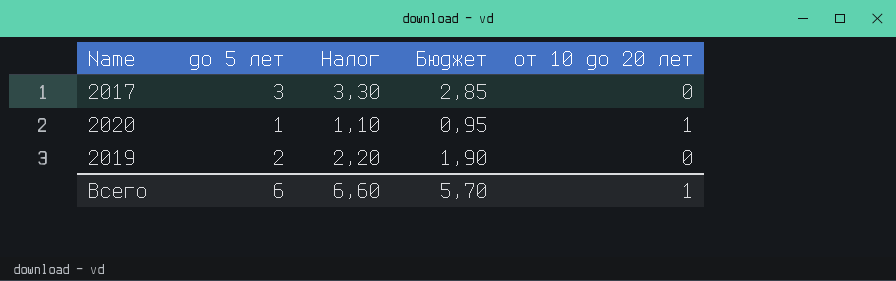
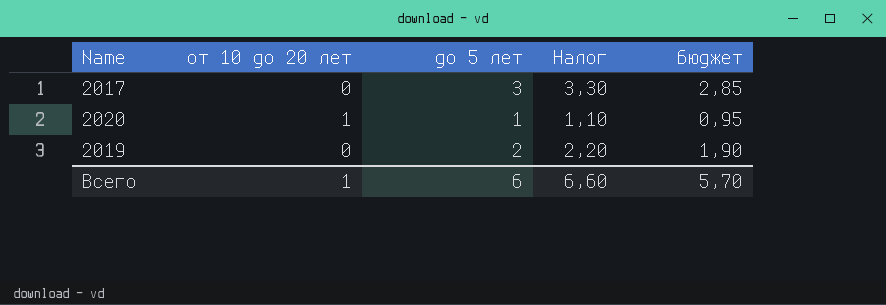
column от 10 до 20 лет | position: 5 -> 2
column name: Бюджет -> бюджет

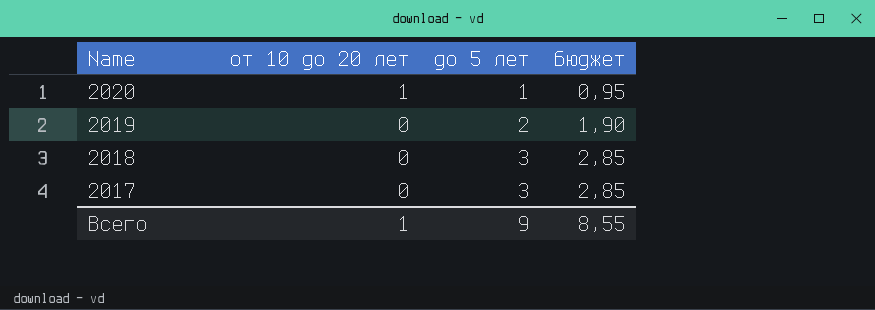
row order: none -> Name descending
column Налог | formula: [до 5 лет] * 1,1 -> none
row 2018: none -> 0 | 3 | 2,85
Всего | до 5 лет: 6 -> 9
Всего | бюджет: 5,70 -> 8,55

